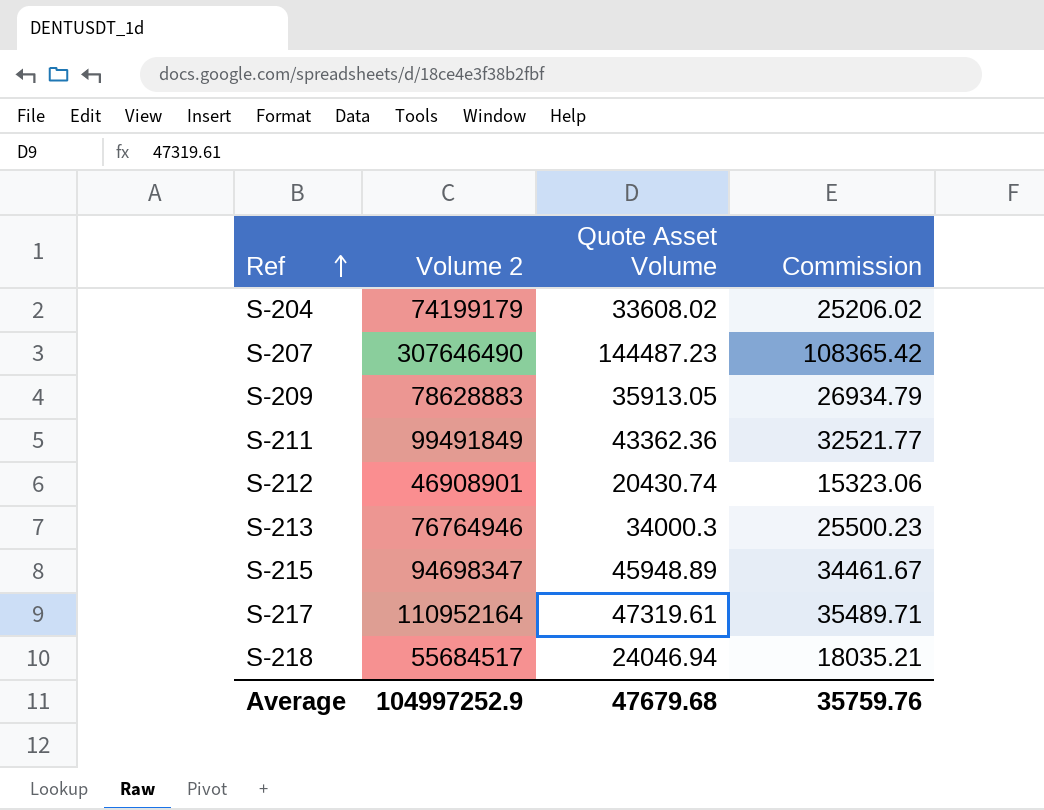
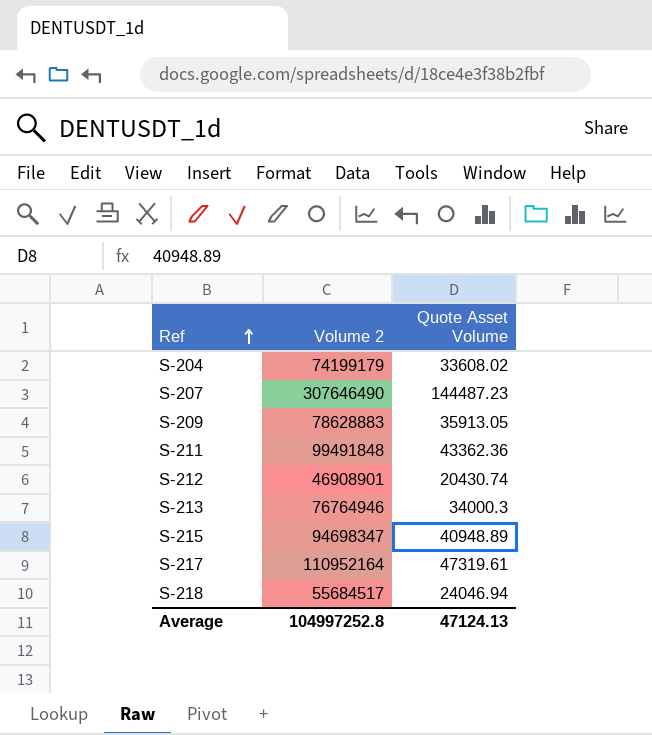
column Commission | formula: [Quote Asset Volume] * 0.75 -> none
S-211 | Volume 2: 99491849 -> 99491848
S-215 | Quote Asset Volume: 45948.89 -> 40948.89
Average | Volume 2: 104997252.9 -> 104997252.8
Average | Quote Asset Volume: 47679.68 -> 47124.13

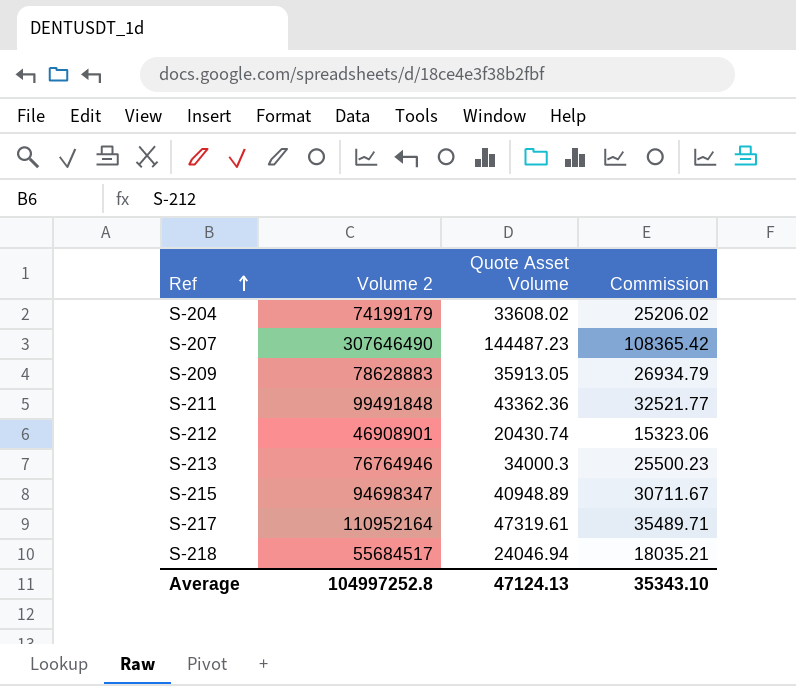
column Commission | formula: none -> [Quote Asset Volume] * 0.75

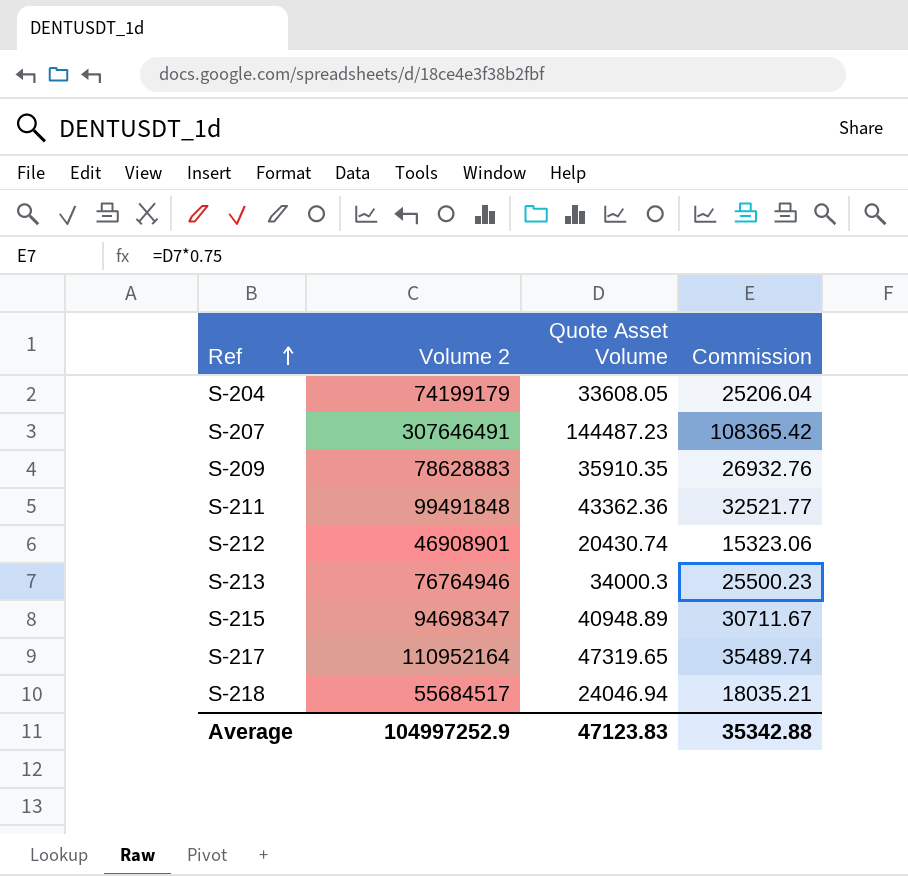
S-204 | Quote Asset Volume: 33608.02 -> 33608.05
S-204 | Commission: 25206.02 -> 25206.04
S-207 | Volume 2: 307646490 -> 307646491
S-209 | Quote Asset Volume: 35913.05 -> 35910.35
S-209 | Commission: 26934.79 -> 26932.76
S-217 | Quote Asset Volume: 47319.61 -> 47319.65
S-217 | Commission: 35489.71 -> 35489.74
Average | Volume 2: 104997252.8 -> 104997252.9
Average | Quote Asset Volume: 47124.13 -> 47123.83
Average | Commission: 35343.10 -> 35342.88

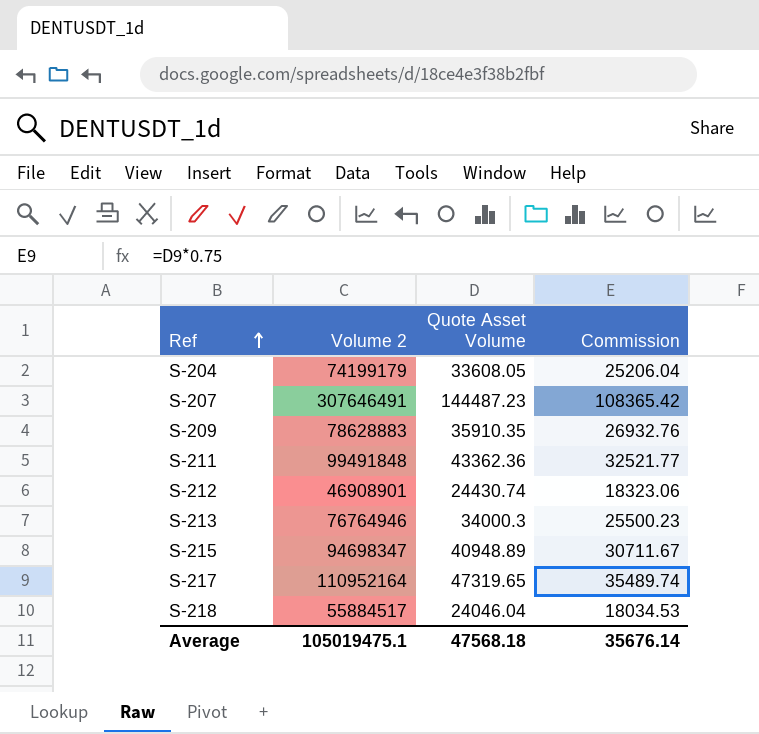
S-212 | Quote Asset Volume: 20430.74 -> 24430.74
S-212 | Commission: 15323.06 -> 18323.06
S-218 | Volume 2: 55684517 -> 55884517
S-218 | Quote Asset Volume: 24046.94 -> 24046.04
S-218 | Commission: 18035.21 -> 18034.53
Average | Volume 2: 104997252.9 -> 105019475.1
Average | Quote Asset Volume: 47123.83 -> 47568.18
Average | Commission: 35342.88 -> 35676.14

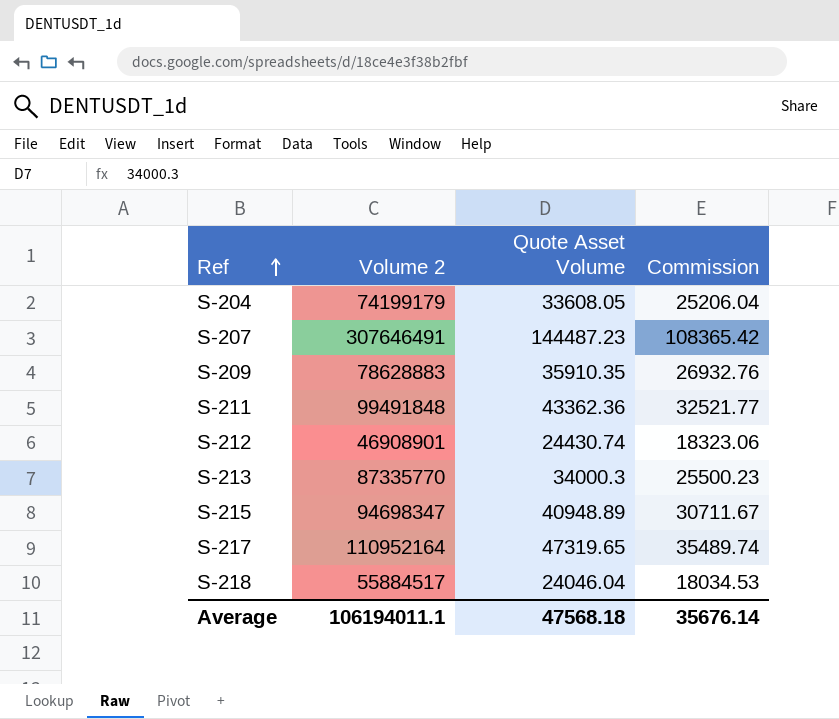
S-213 | Volume 2: 76764946 -> 87335770
Average | Volume 2: 105019475.1 -> 106194011.1

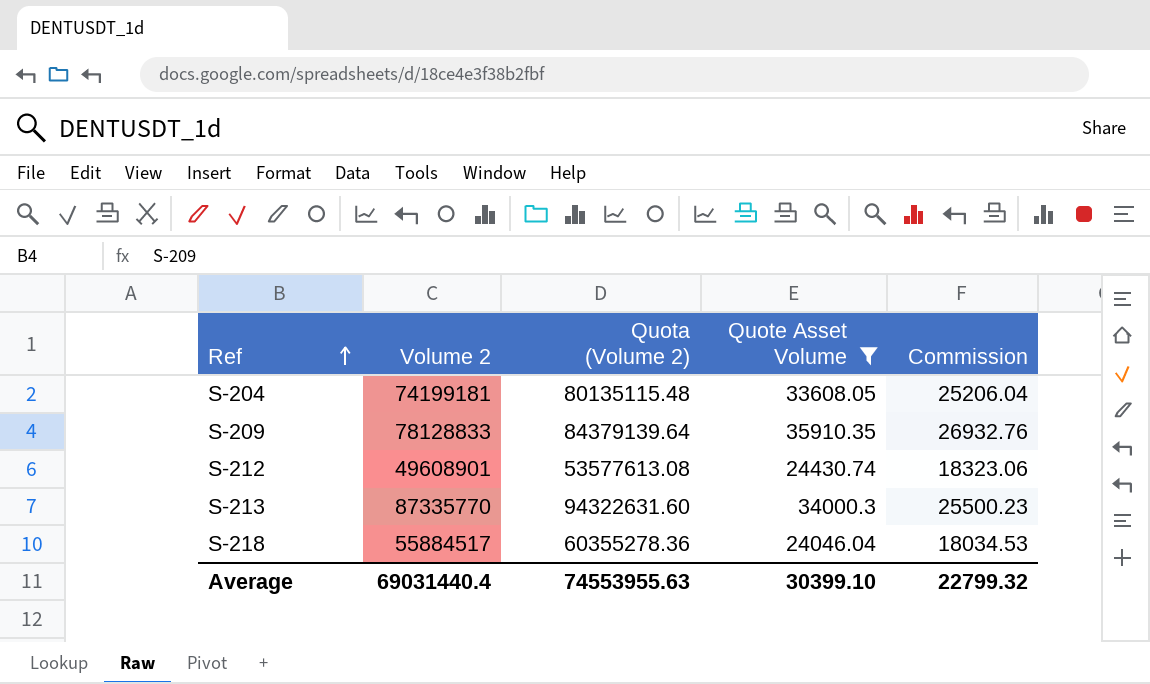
filter: none -> Quote Asset Volume <= 35910.35
column Quota (Volume 2) | formula: none -> [Volume 2] * 1.08
S-204 | Volume 2: 74199179 -> 74199181
S-209 | Volume 2: 78628883 -> 78128833
S-212 | Volume 2: 46908901 -> 49608901
Average | Volume 2: 106194011.1 -> 69031440.4
Average | Quote Asset Volume: 47568.18 -> 30399.10
Average | Commission: 35676.14 -> 22799.32

